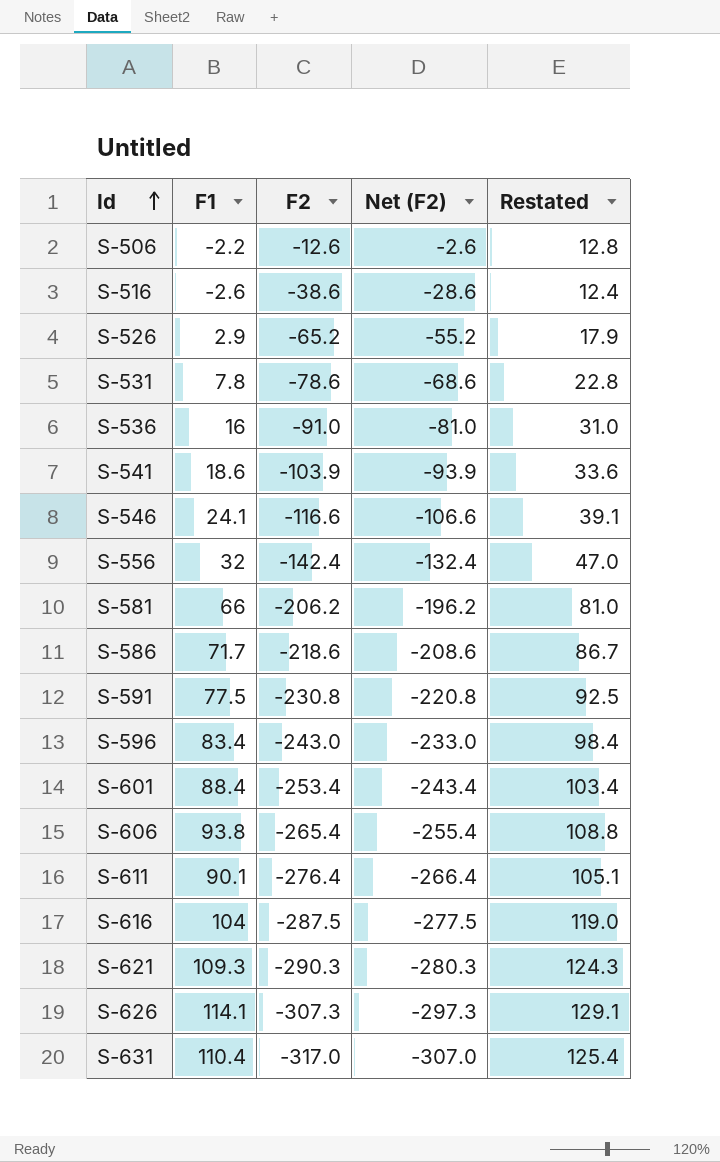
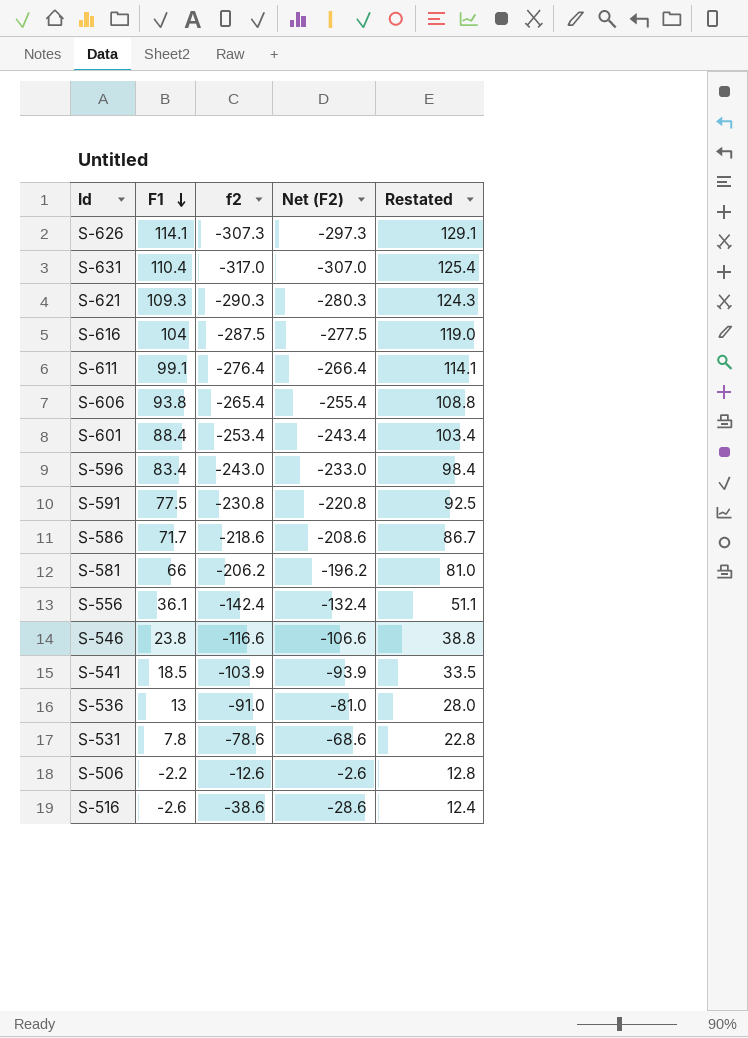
row order: Id ascending -> F1 descending
column name: F2 -> f2
row S-526: 2.9 | -65.2 | -55.2 | 17.9 -> none
S-611 | F1: 90.1 -> 99.1
S-611 | Restated: 105.1 -> 114.1
S-556 | F1: 32 -> 36.1
S-556 | Restated: 47.0 -> 51.1
S-546 | F1: 24.1 -> 23.8
S-546 | Restated: 39.1 -> 38.8
S-541 | F1: 18.6 -> 18.5
S-541 | Restated: 33.6 -> 33.5
S-536 | F1: 16 -> 13
S-536 | Restated: 31.0 -> 28.0

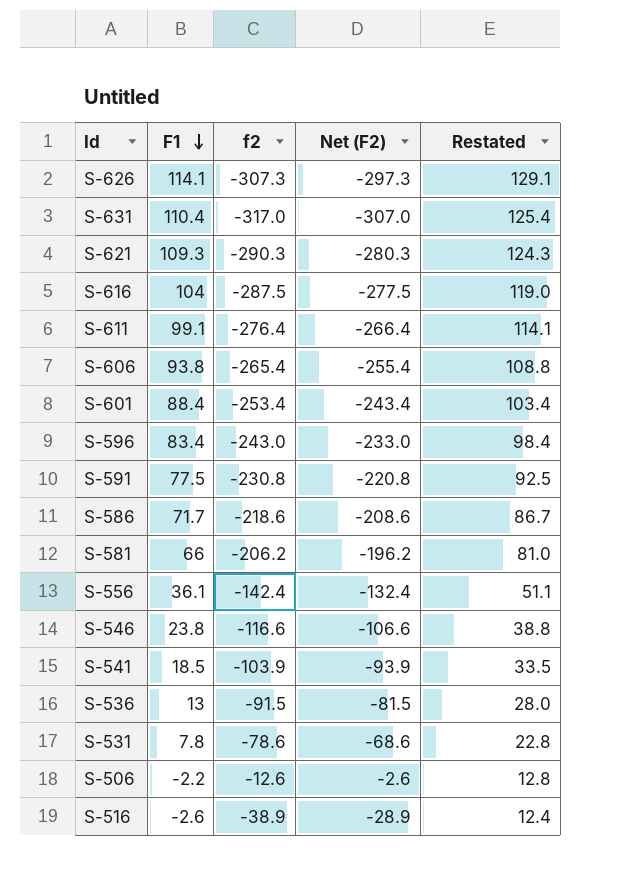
S-536 | f2: -91.0 -> -91.5
S-536 | Net (F2): -81.0 -> -81.5
S-516 | f2: -38.6 -> -38.9
S-516 | Net (F2): -28.6 -> -28.9

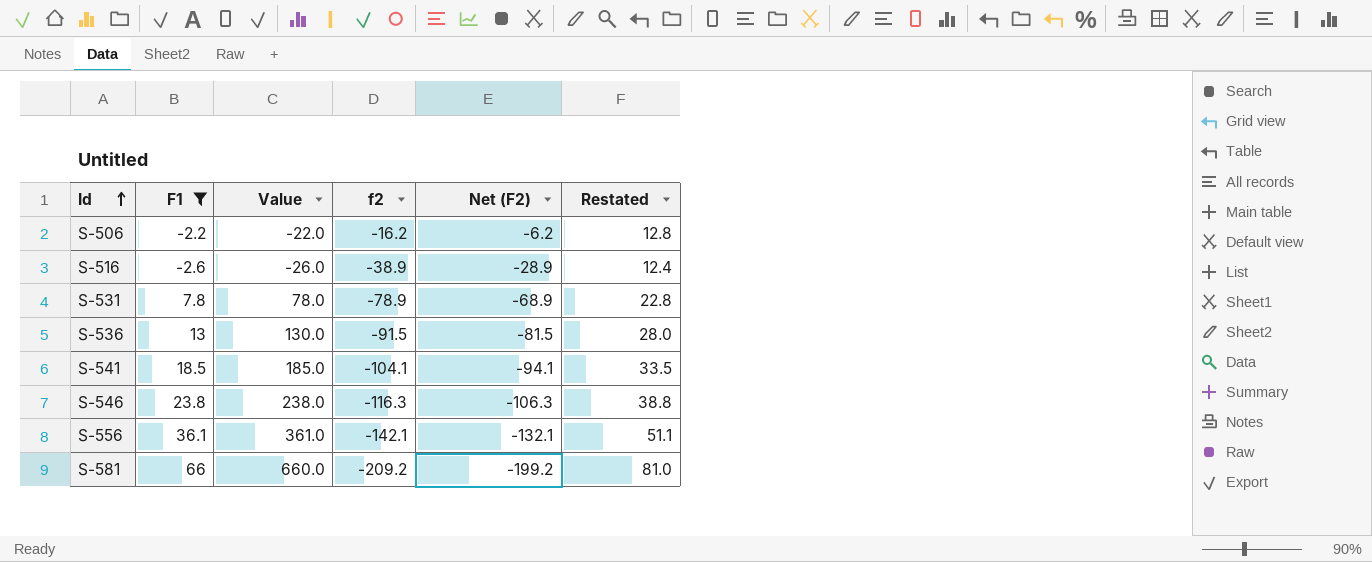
filter: none -> F1 <= 66
row order: F1 descending -> Id ascending
column Value | formula: none -> [F1] * 10
S-506 | f2: -12.6 -> -16.2
S-506 | Net (F2): -2.6 -> -6.2
S-531 | f2: -78.6 -> -78.9
S-531 | Net (F2): -68.6 -> -68.9
S-541 | f2: -103.9 -> -104.1
S-541 | Net (F2): -93.9 -> -94.1
S-546 | f2: -116.6 -> -116.3
S-546 | Net (F2): -106.6 -> -106.3
S-556 | f2: -142.4 -> -142.1
S-556 | Net (F2): -132.4 -> -132.1
S-581 | f2: -206.2 -> -209.2
S-581 | Net (F2): -196.2 -> -199.2

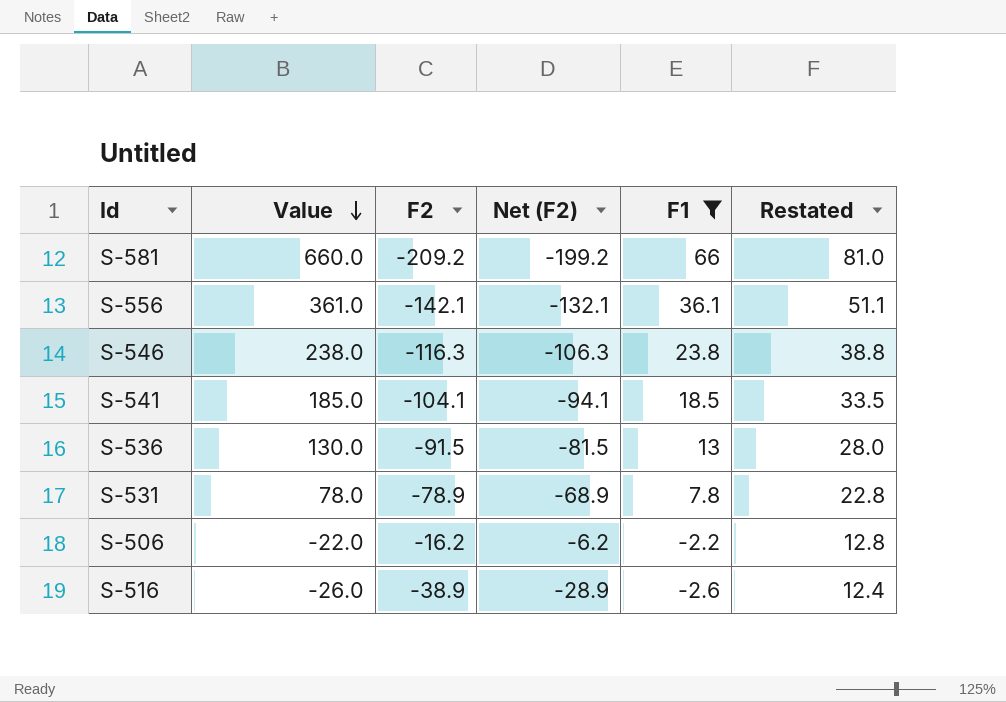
row order: Id ascending -> Value descending
column name: f2 -> F2
column F1 | position: 2 -> 5

